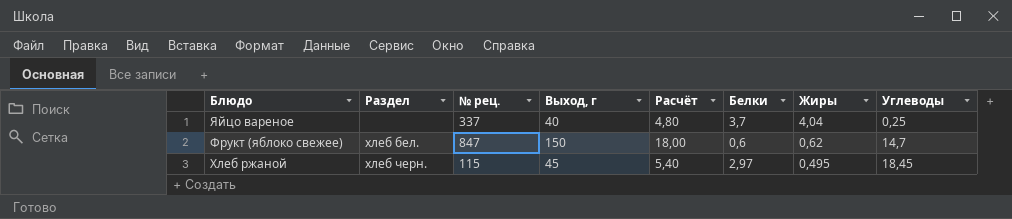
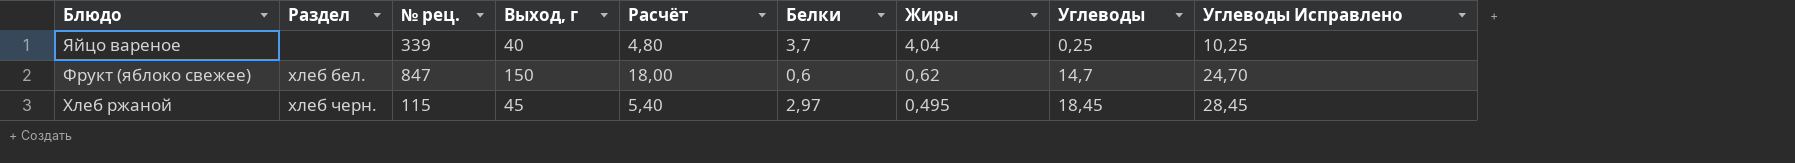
column Углеводы Исправлено | formula: none -> [Углеводы] + 10
Яйцо вареное | № рец.: 337 -> 339

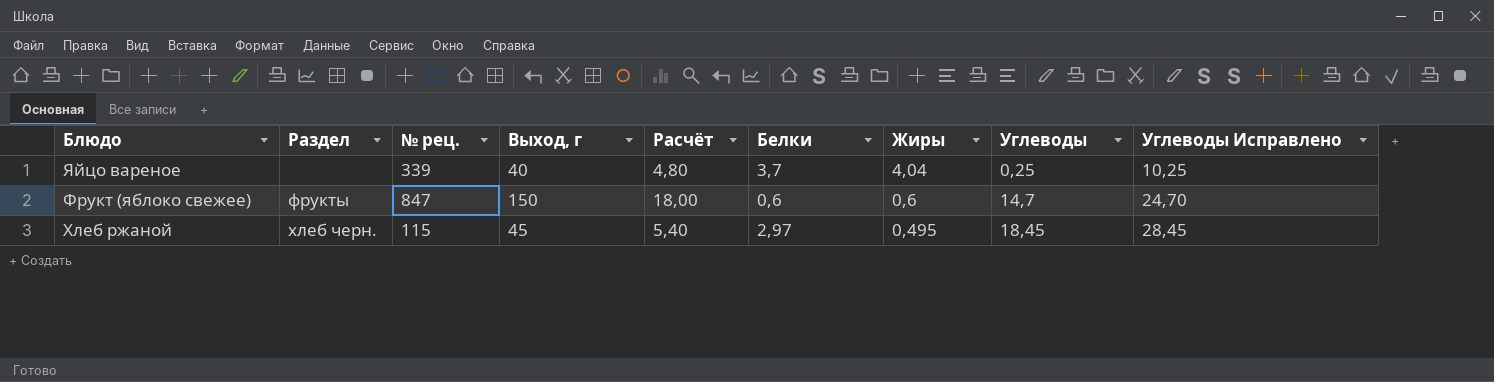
Фрукт (яблоко свежее) | Раздел: хлеб бел. -> фрукты
Фрукт (яблоко свежее) | Жиры: 0,62 -> 0,6

